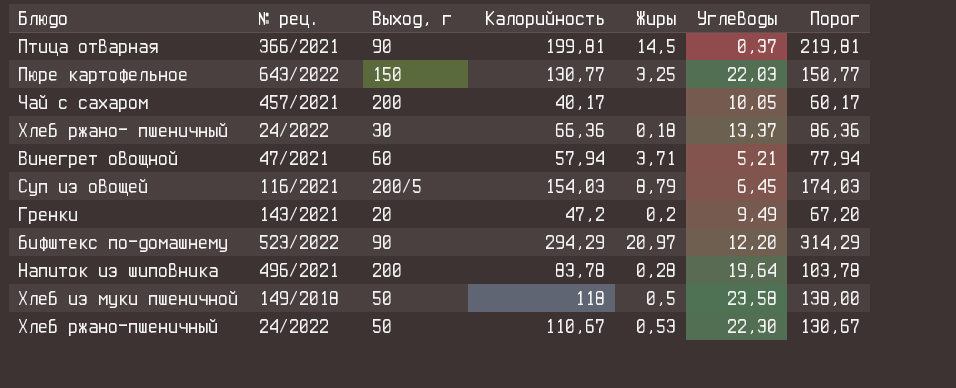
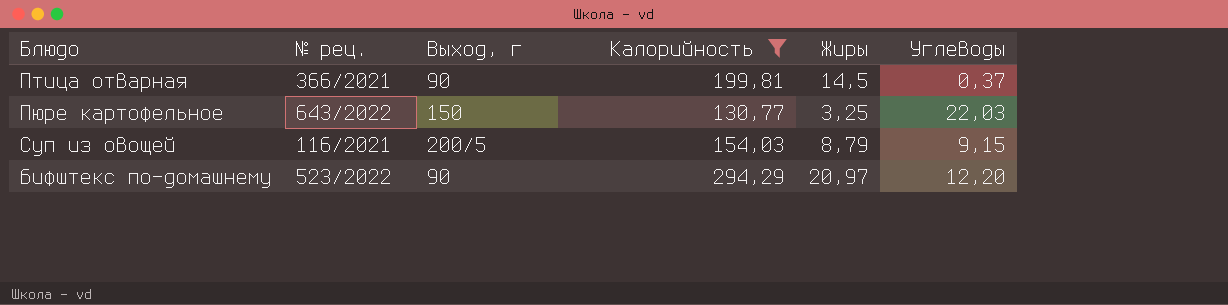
filter: none -> Калорийность >= 130,77
column Порог | formula: [Калорийность] + 20 -> none
Суп из овощей | Углеводы: 6,45 -> 9,15

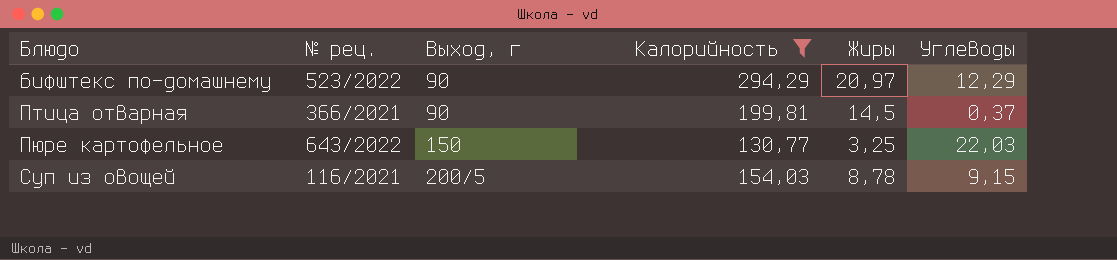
row order: none -> Блюдо ascending
бифштекс по-домашнему | Углеводы: 12,20 -> 12,29
Суп из овощей | Жиры: 8,79 -> 8,78

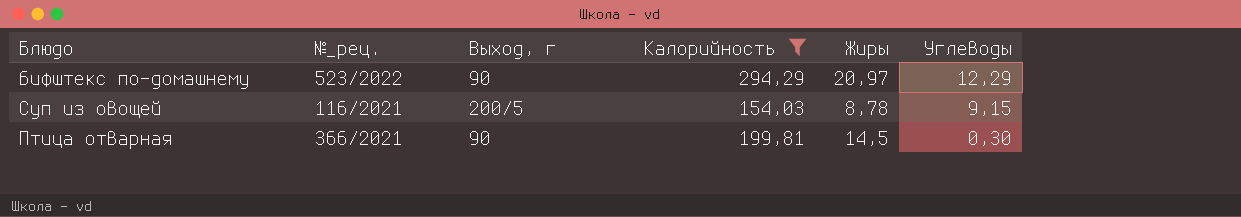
row order: Блюдо ascending -> Углеводы descending
column name: № рец. -> №_рец.
row Пюре картофельное: 643/2022 | 150 | 130,77 | 3,25 | 22,03 -> none
Птица отварная | Углеводы: 0,37 -> 0,30

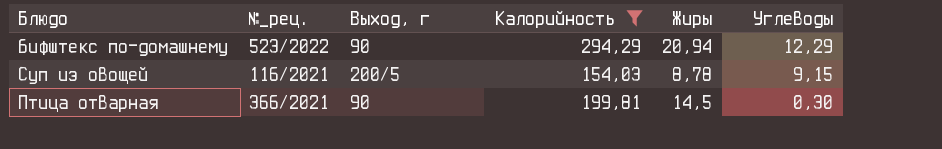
бифштекс по-домашнему | Жиры: 20,97 -> 20,94

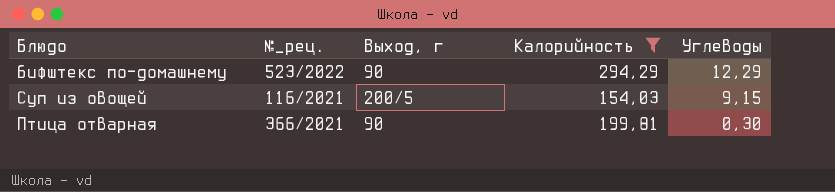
column Жиры | position: 5 -> none

